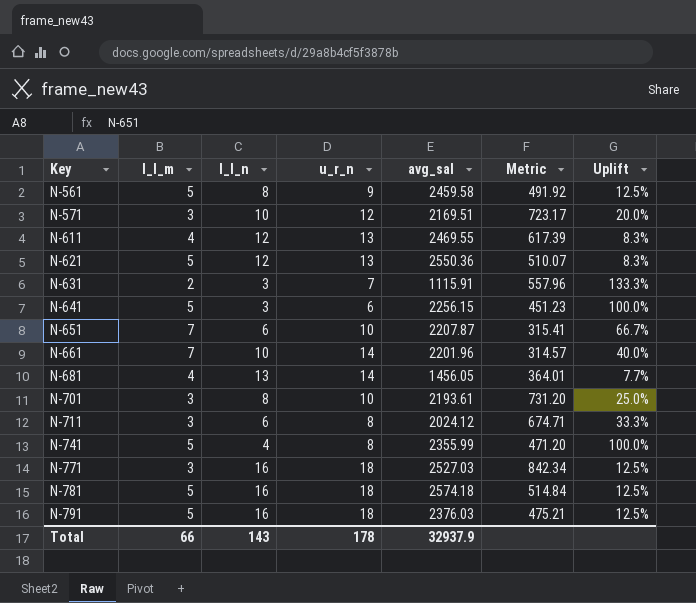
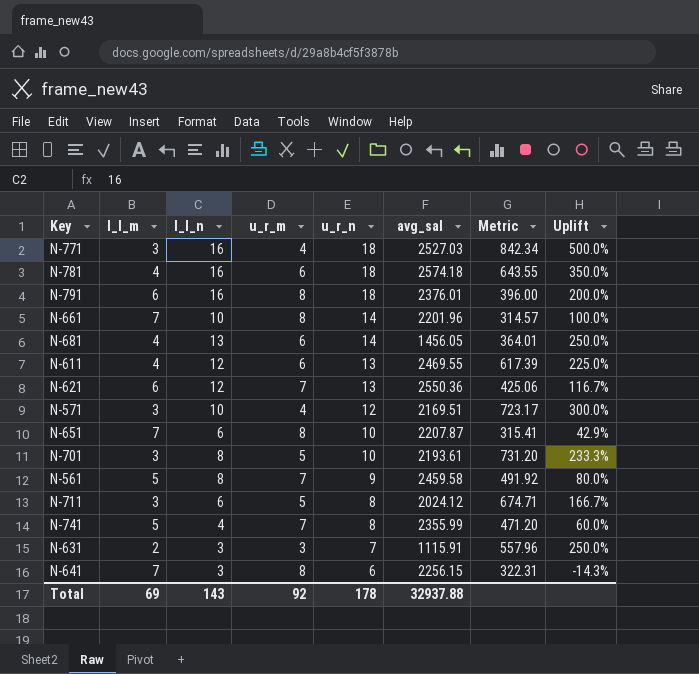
row order: Key ascending -> u_r_n descending
column u_r_m | position: none -> 4
column Uplift | formula: ([u_r_n] - [l_l_n]) / [l_l_n] -> ([u_r_n] - [l_l_m]) / [l_l_m]
N-781 | l_l_m: 5 -> 4
N-781 | Metric: 514.84 -> 643.55
N-791 | l_l_m: 5 -> 6
N-791 | avg_sal: 2376.03 -> 2376.01
N-791 | Metric: 475.21 -> 396.00
N-621 | l_l_m: 5 -> 6
N-621 | Metric: 510.07 -> 425.06
N-641 | l_l_m: 5 -> 7
N-641 | Metric: 451.23 -> 322.31
Total | l_l_m: 66 -> 69
Total | avg_sal: 32937.9 -> 32937.88

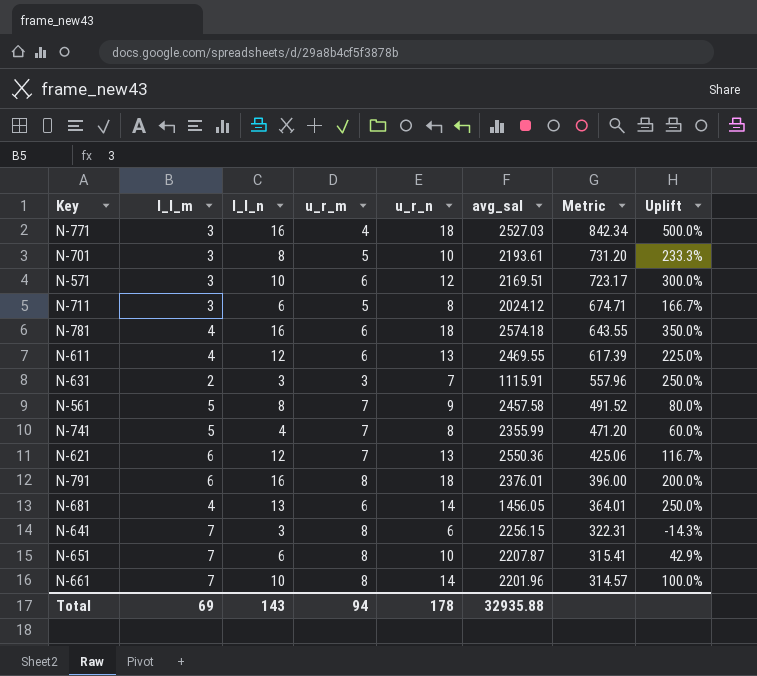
row order: u_r_n descending -> Metric descending
N-571 | u_r_m: 4 -> 6
N-561 | avg_sal: 2459.58 -> 2457.58
N-561 | Metric: 491.92 -> 491.52
Total | u_r_m: 92 -> 94
Total | avg_sal: 32937.88 -> 32935.88

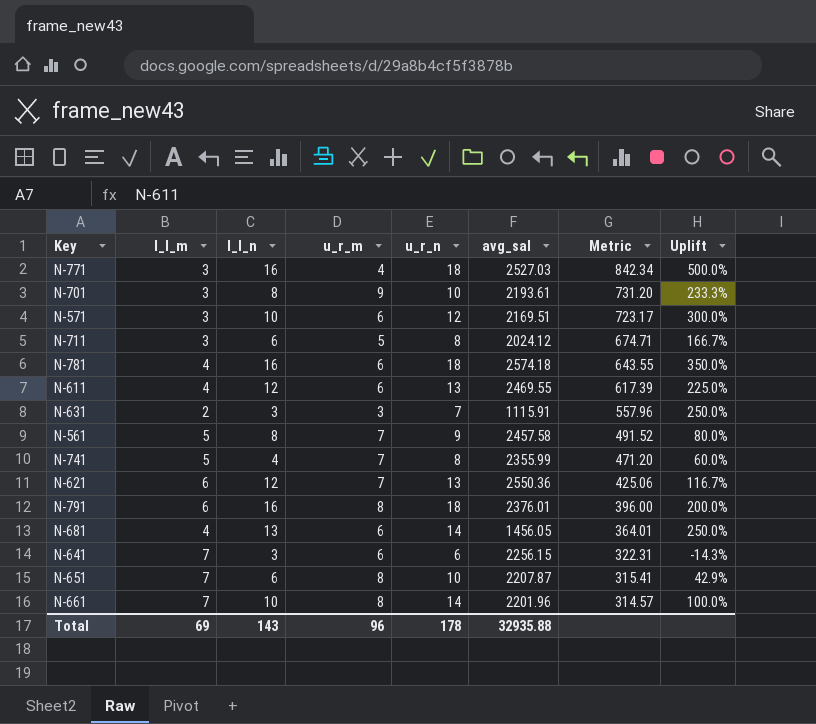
N-701 | u_r_m: 5 -> 9
N-641 | u_r_m: 8 -> 6
Total | u_r_m: 94 -> 96

